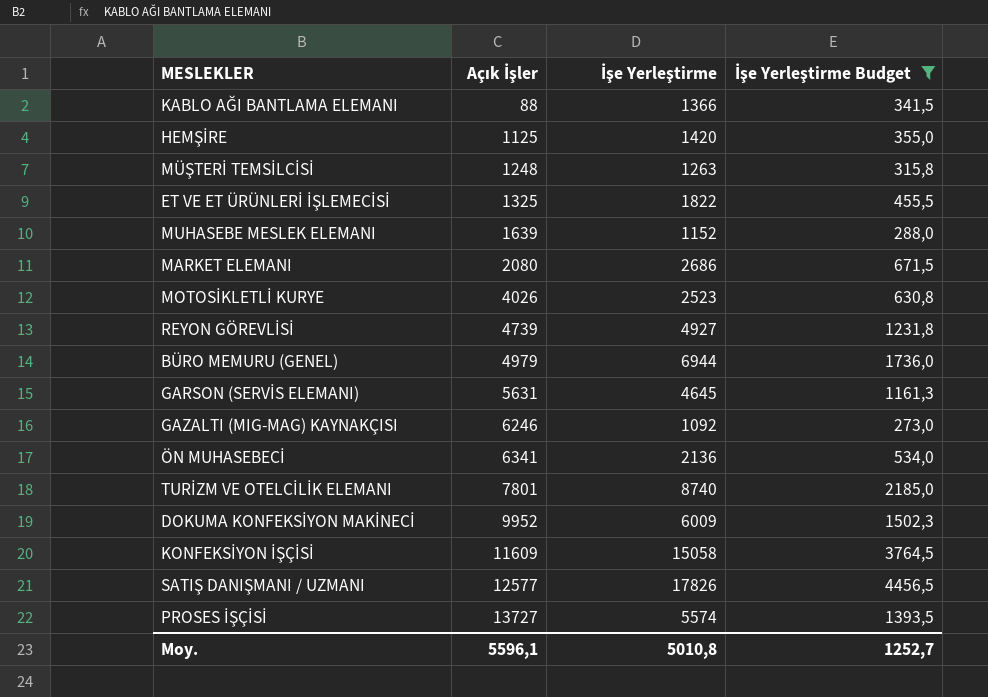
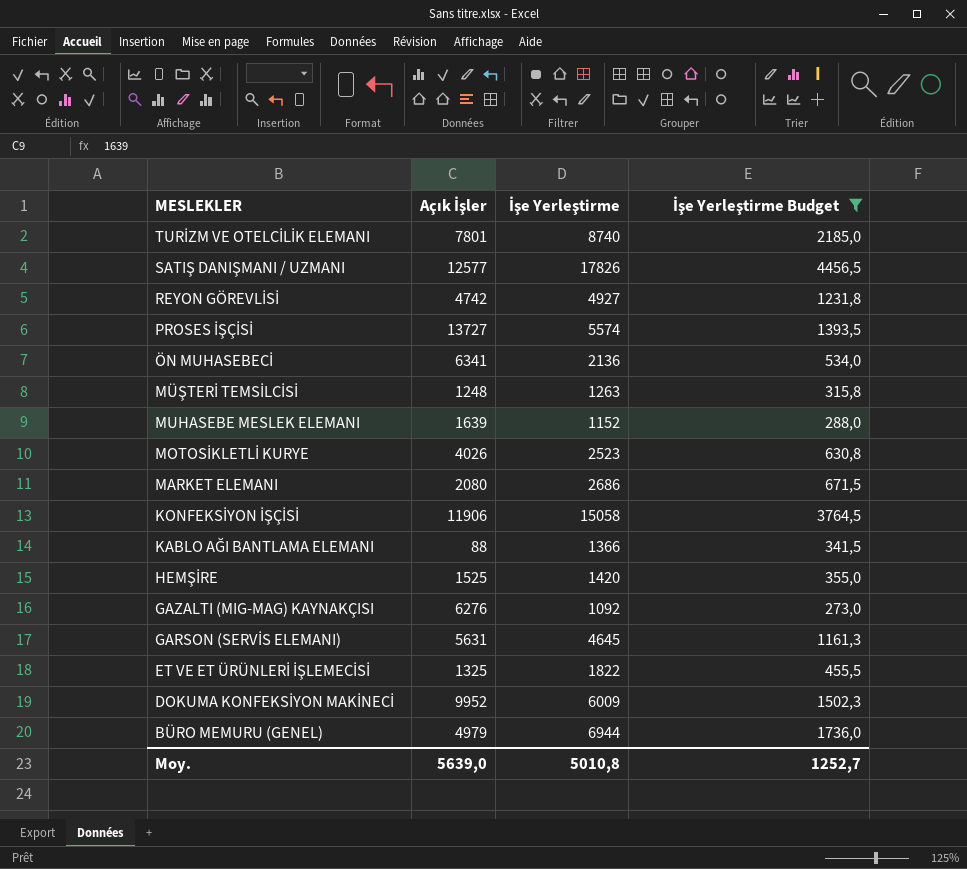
row order: Açık İşler ascending -> MESLEKLER descending
REYON GÖREVLİSİ | Açık İşler: 4739 -> 4742
KONFEKSİYON İŞÇİSİ | Açık İşler: 11609 -> 11906
HEMŞİRE | Açık İşler: 1125 -> 1525
GAZALTI (MIG-MAG) KAYNAKÇISI | Açık İşler: 6246 -> 6276
Moy. | Açık İşler: 5596,1 -> 5639,0

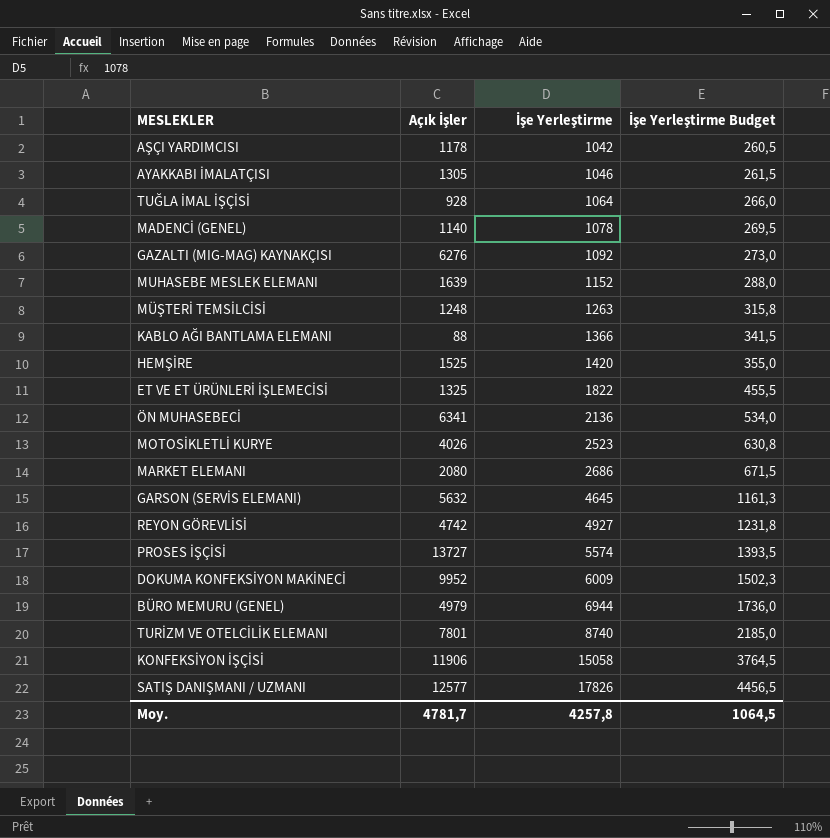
filter: İşe Yerleştirme Budget >= 273,0 -> none
row order: MESLEKLER descending -> İşe Yerleştirme ascending
GARSON (SERVİS ELEMANI) | Açık İşler: 5631 -> 5632
Moy. | Açık İşler: 5639,0 -> 4781,7
Moy. | İşe Yerleştirme: 5010,8 -> 4257,8
Moy. | İşe Yerleştirme Budget: 1252,7 -> 1064,5

